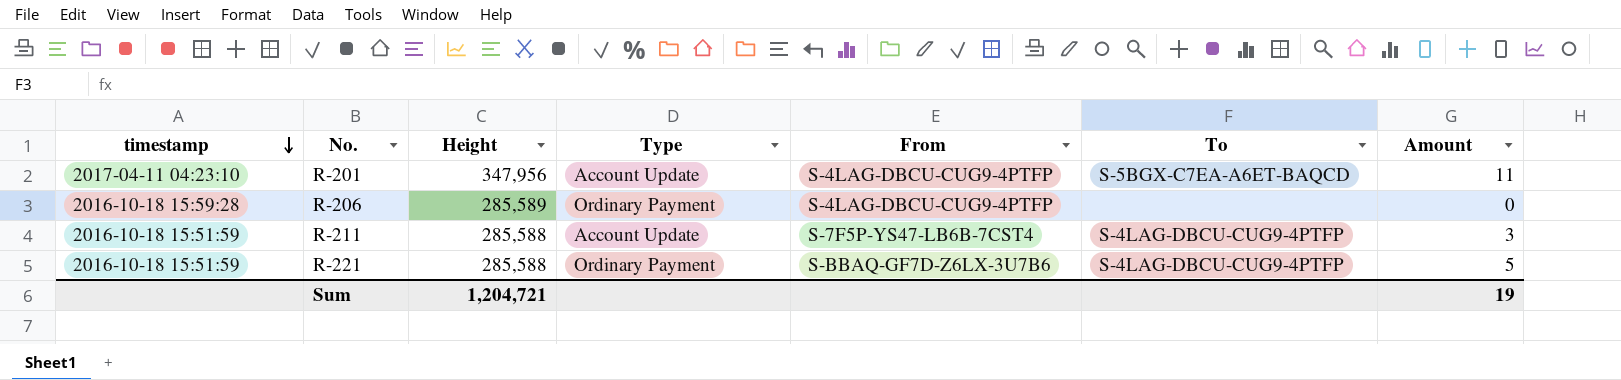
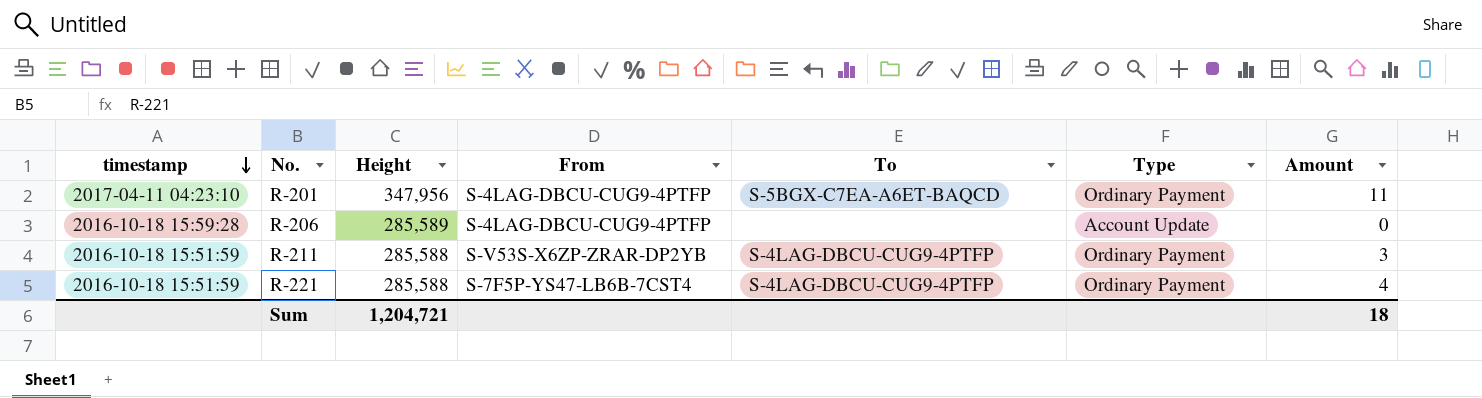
column Type | position: 4 -> 6
R-201 | Type: Account Update -> Ordinary Payment
R-206 | Type: Ordinary Payment -> Account Update
R-211 | From: S-7F5P-YS47-LB6B-7CST4 -> S-V53S-X6ZP-ZRAR-DP2YB
R-211 | Type: Account Update -> Ordinary Payment
R-221 | From: S-BBAQ-GF7D-Z6LX-3U7B6 -> S-7F5P-YS47-LB6B-7CST4
R-221 | Amount: 5 -> 4
Sum | Amount: 19 -> 18

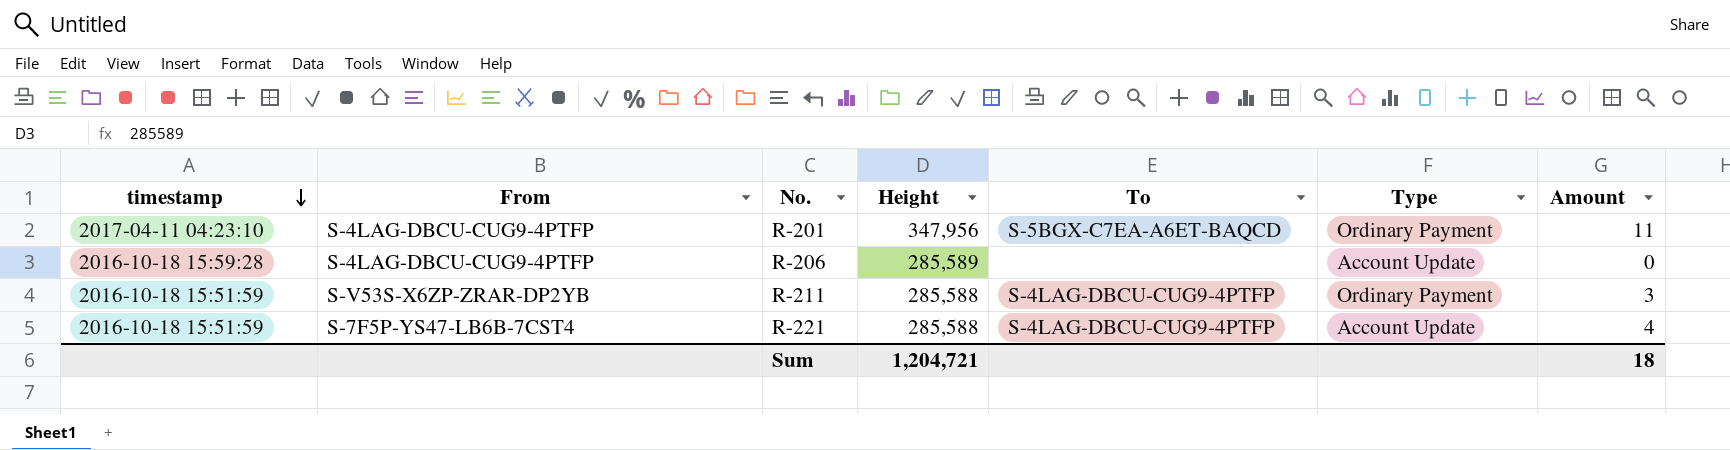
column From | position: 4 -> 2
R-221 | Type: Ordinary Payment -> Account Update

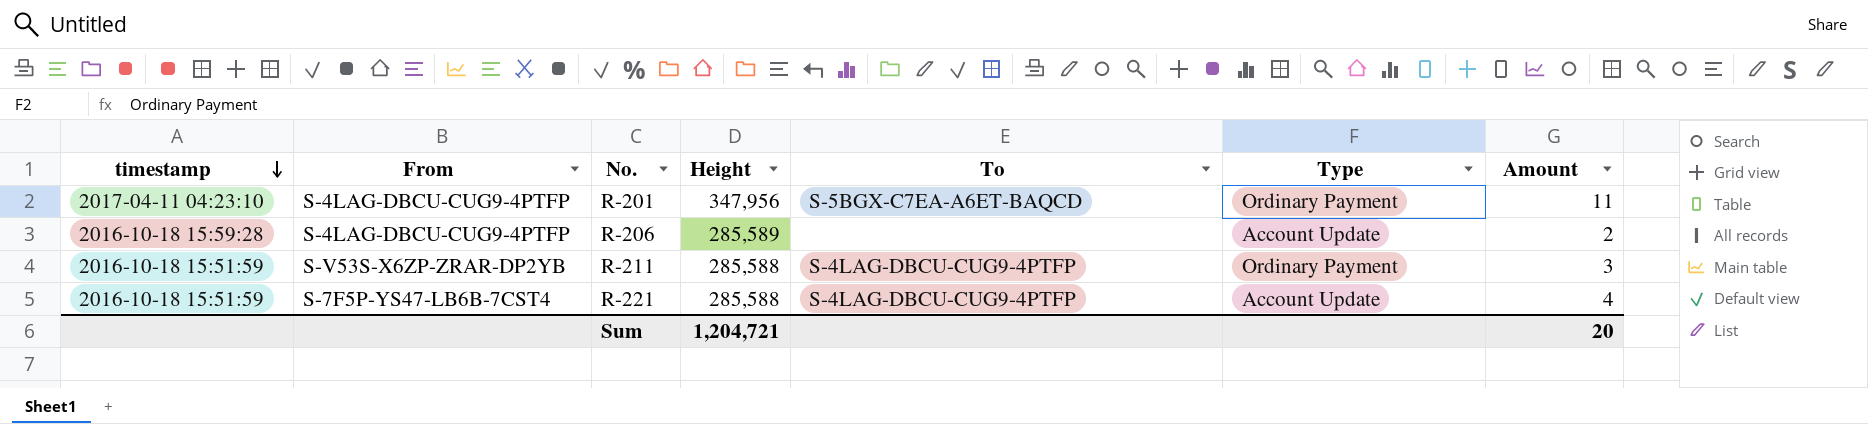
R-206 | Amount: 0 -> 2
Sum | Amount: 18 -> 20

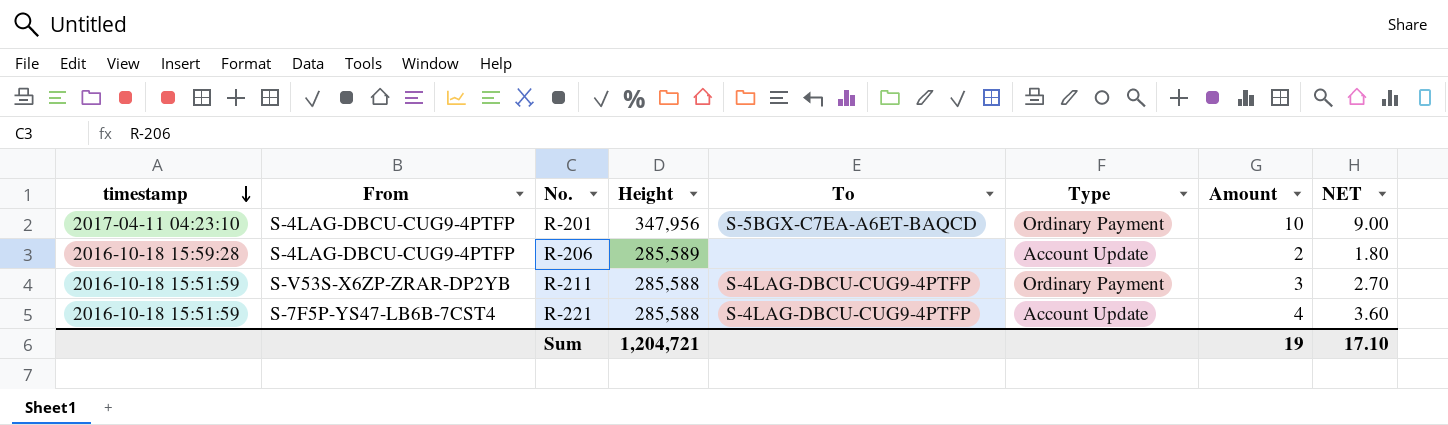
column NET | formula: none -> [Amount] * 0.9
R-201 | Amount: 11 -> 10
Sum | Amount: 20 -> 19

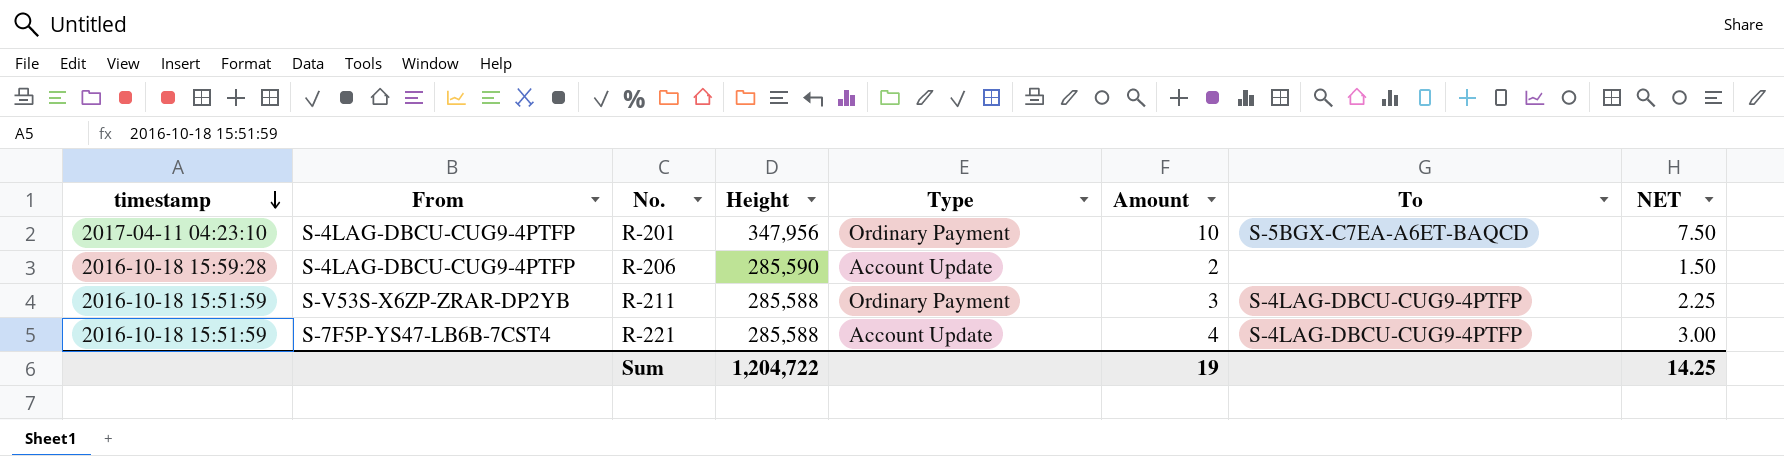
column To | position: 5 -> 7
column NET | formula: [Amount] * 0.9 -> [Amount] * 0.75
R-206 | Height: 285,589 -> 285,590
Sum | Height: 1,204,721 -> 1,204,722
Sum | NET: 17.10 -> 14.25

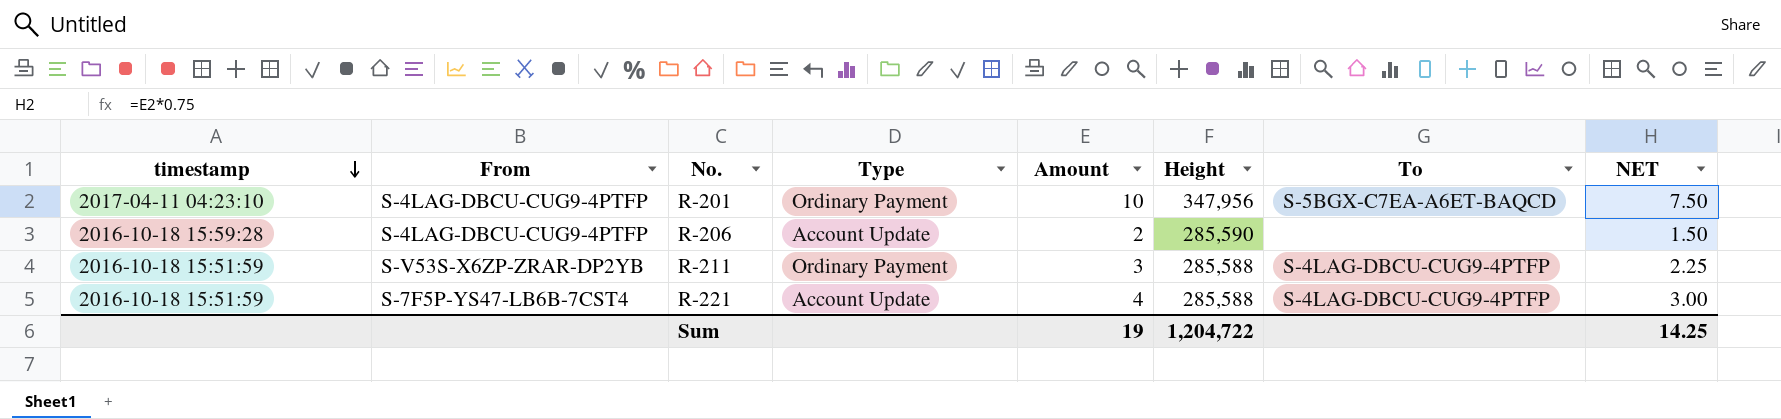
column Height | position: 4 -> 6

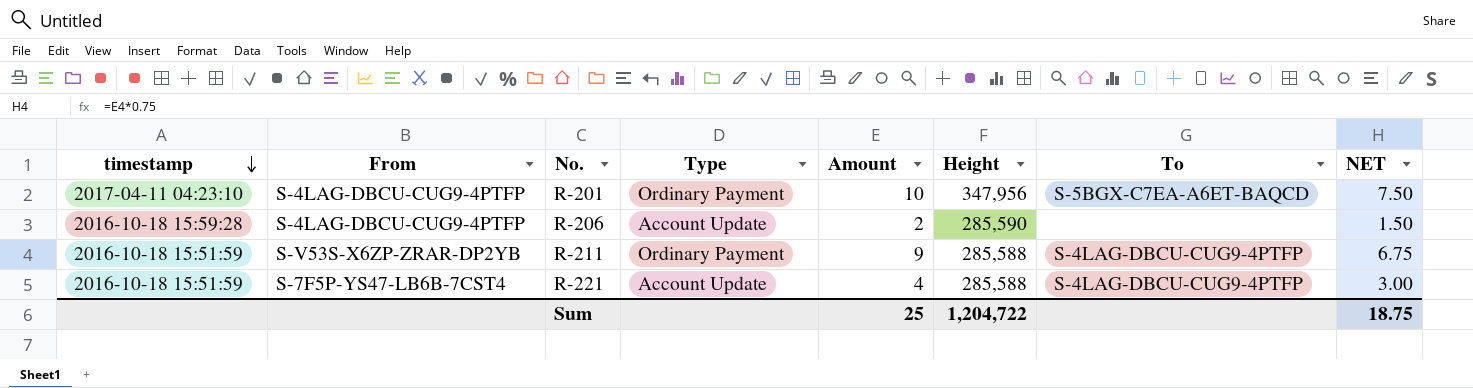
R-211 | Amount: 3 -> 9
R-211 | NET: 2.25 -> 6.75
Sum | Amount: 19 -> 25
Sum | NET: 14.25 -> 18.75

